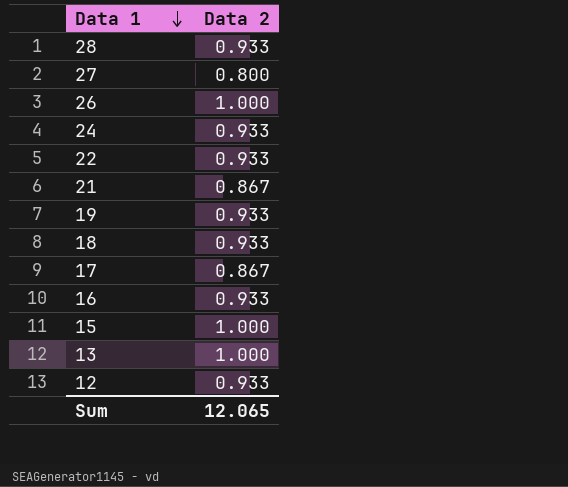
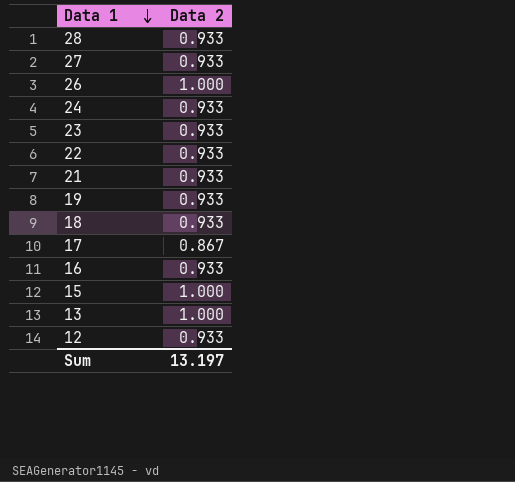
27 | Data 2: 0.800 -> 0.933
row 23: none -> 0.933
21 | Data 2: 0.867 -> 0.933
Sum | Data 2: 12.065 -> 13.197

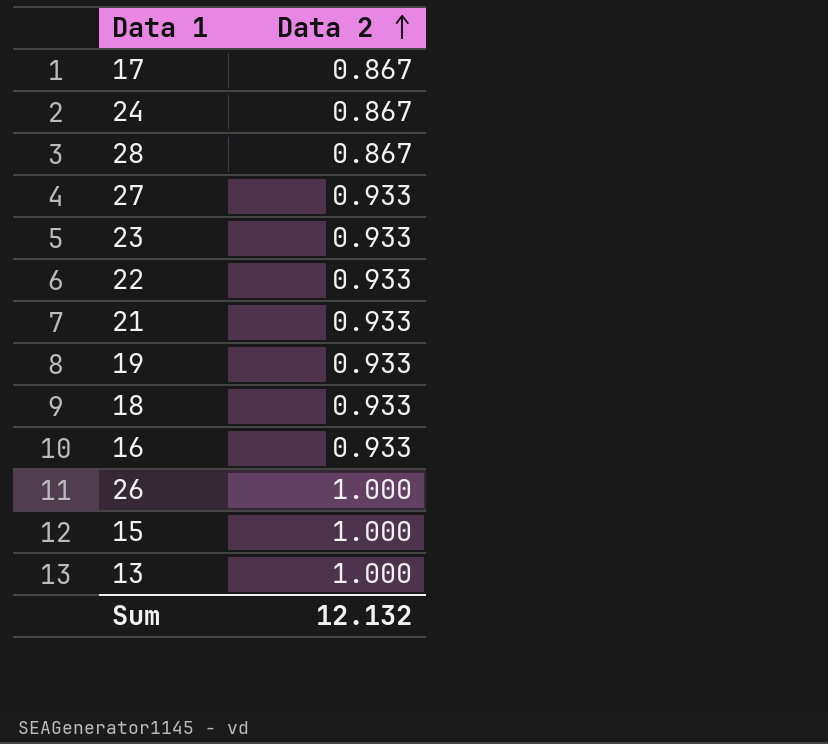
row order: Data 1 descending -> Data 2 ascending
row 12: 0.933 -> none
24 | Data 2: 0.933 -> 0.867
28 | Data 2: 0.933 -> 0.867
Sum | Data 2: 13.197 -> 12.132

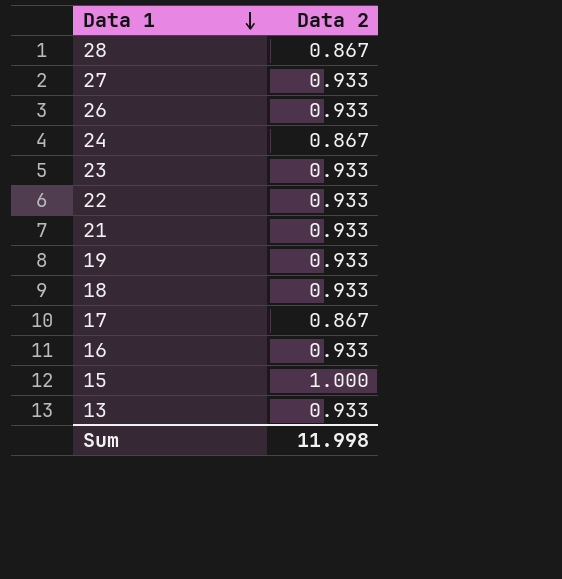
row order: Data 2 ascending -> Data 1 descending
26 | Data 2: 1.000 -> 0.933
13 | Data 2: 1.000 -> 0.933
Sum | Data 2: 12.132 -> 11.998

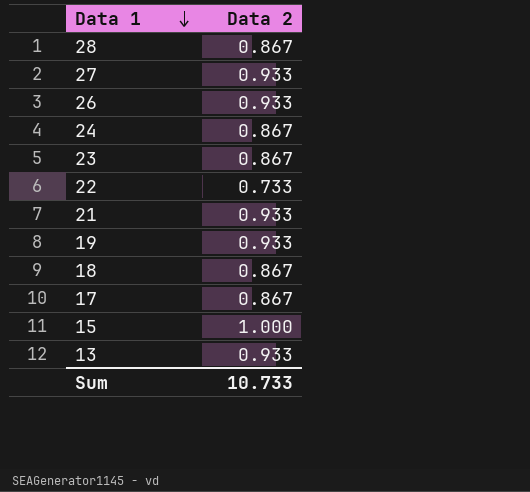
row 16: 0.933 -> none
23 | Data 2: 0.933 -> 0.867
22 | Data 2: 0.933 -> 0.733
18 | Data 2: 0.933 -> 0.867
Sum | Data 2: 11.998 -> 10.733

